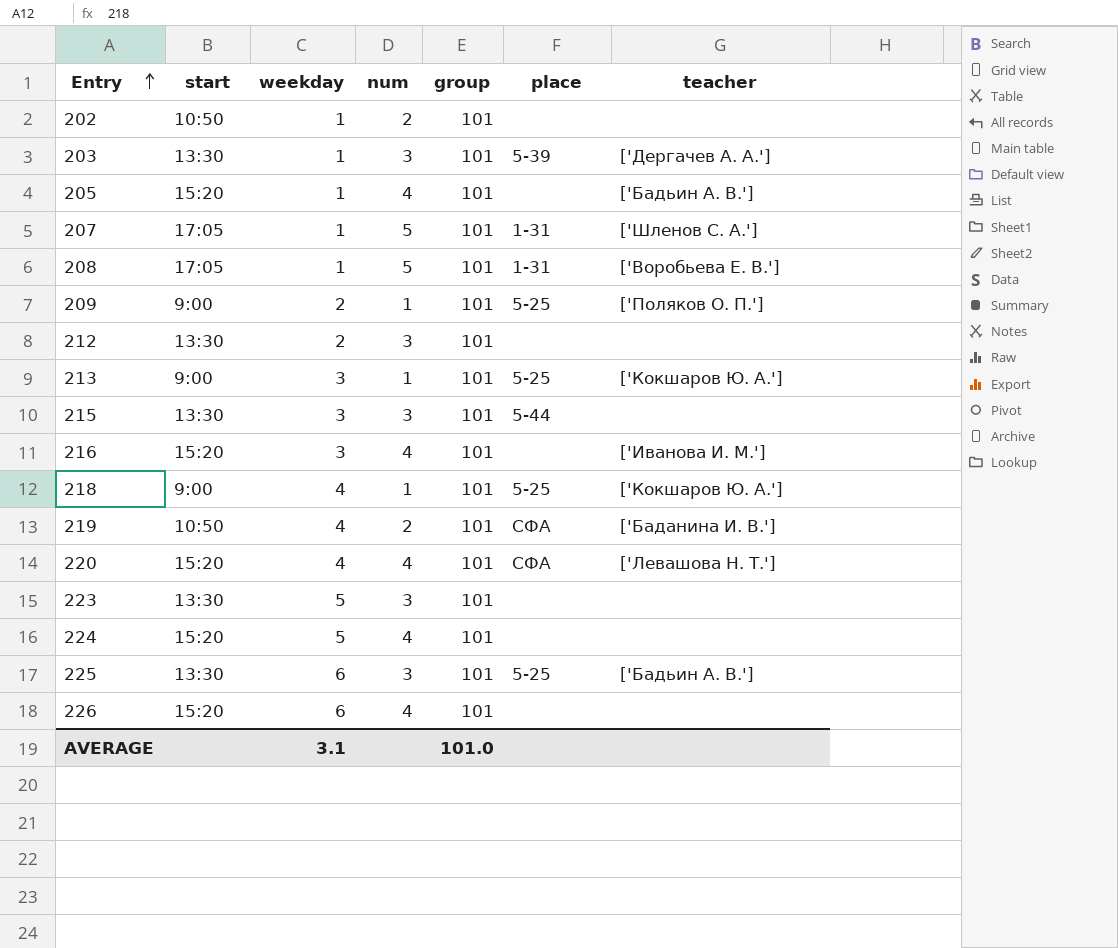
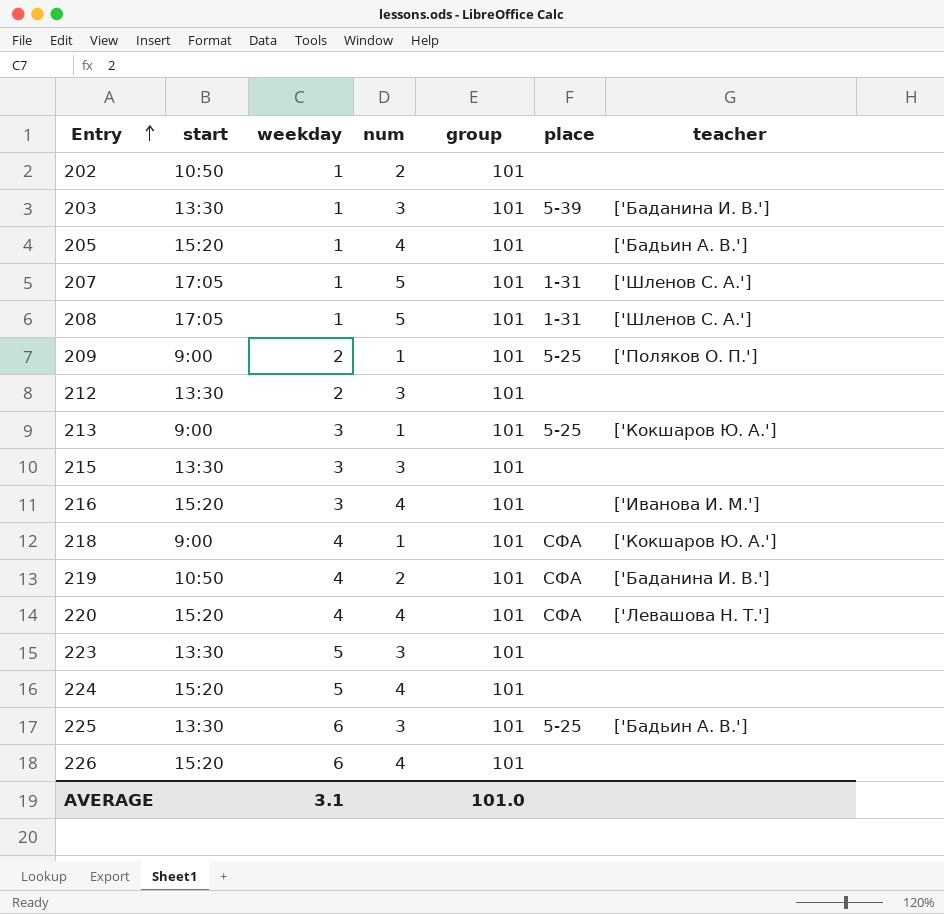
203 | teacher: ['Дергачев А. А.'] -> ['Баданина И. В.']
208 | teacher: ['Воробьева Е. В.'] -> ['Шленов С. А.']
215 | place: 5-44 -> none
218 | place: 5-25 -> СФА

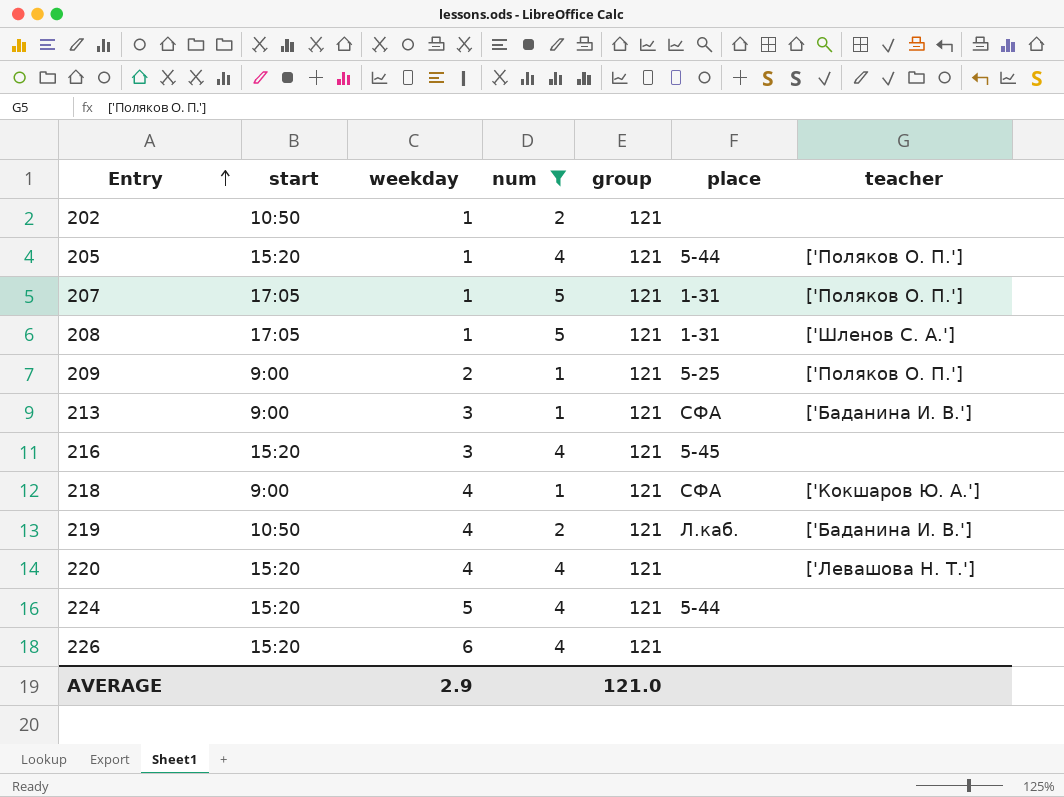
filter: none -> num != 3
202 | group: 101 -> 121
205 | group: 101 -> 121
205 | place: none -> 5-44
205 | teacher: ['Бадьин А. В.'] -> ['Поляков О. П.']
207 | group: 101 -> 121
207 | teacher: ['Шленов С. А.'] -> ['Поляков О. П.']
208 | group: 101 -> 121
209 | group: 101 -> 121
213 | group: 101 -> 121
213 | place: 5-25 -> СФА
213 | teacher: ['Кокшаров Ю. А.'] -> ['Баданина И. В.']
216 | group: 101 -> 121
216 | place: none -> 5-45
216 | teacher: ['Иванова И. М.'] -> none
218 | group: 101 -> 121
219 | group: 101 -> 121
219 | place: СФА -> Л.каб.
220 | group: 101 -> 121
220 | place: СФА -> none
224 | group: 101 -> 121
224 | place: none -> 5-44
226 | group: 101 -> 121
AVERAGE | weekday: 3.1 -> 2.9
AVERAGE | group: 101.0 -> 121.0

